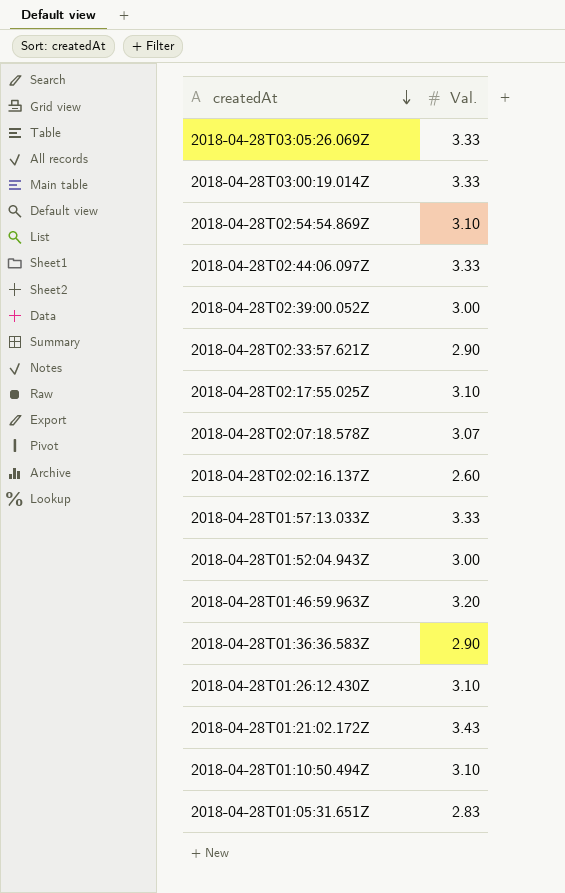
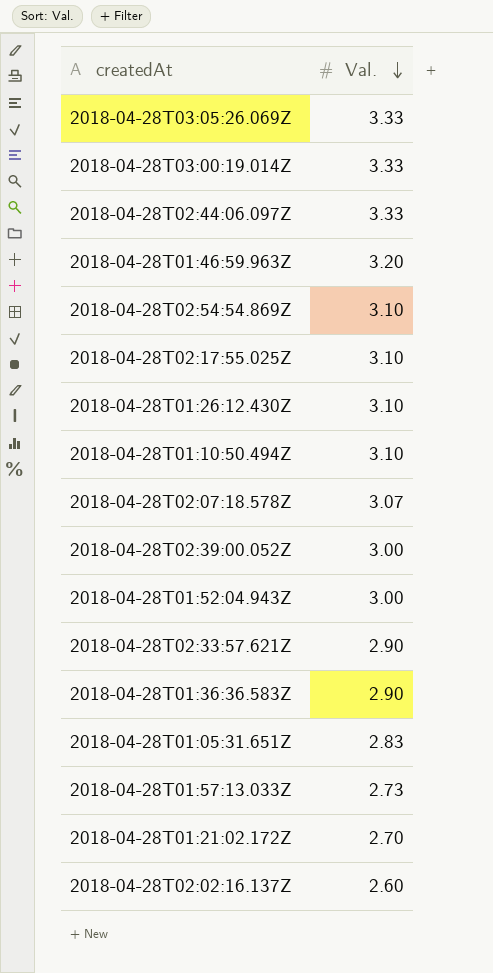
row order: createdAt descending -> Val. descending
2018-04-28T01:57:13.033Z | Val.: 3.33 -> 2.73
2018-04-28T01:21:02.172Z | Val.: 3.43 -> 2.70

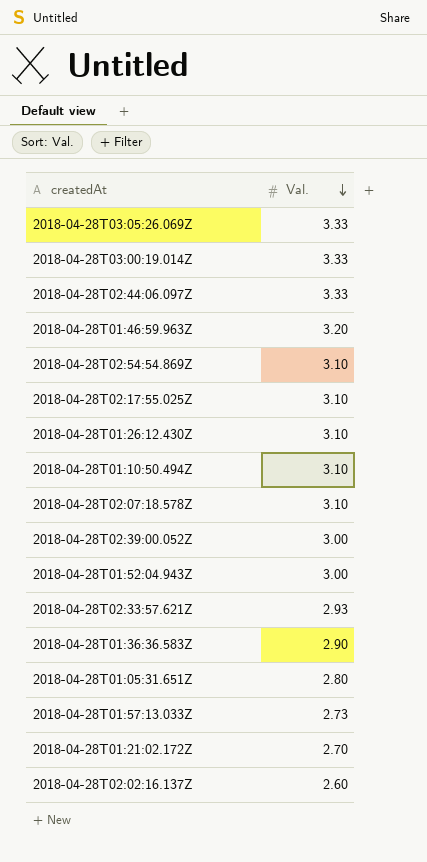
2018-04-28T02:07:18.578Z | Val.: 3.07 -> 3.10
2018-04-28T02:33:57.621Z | Val.: 2.90 -> 2.93
2018-04-28T01:05:31.651Z | Val.: 2.83 -> 2.80

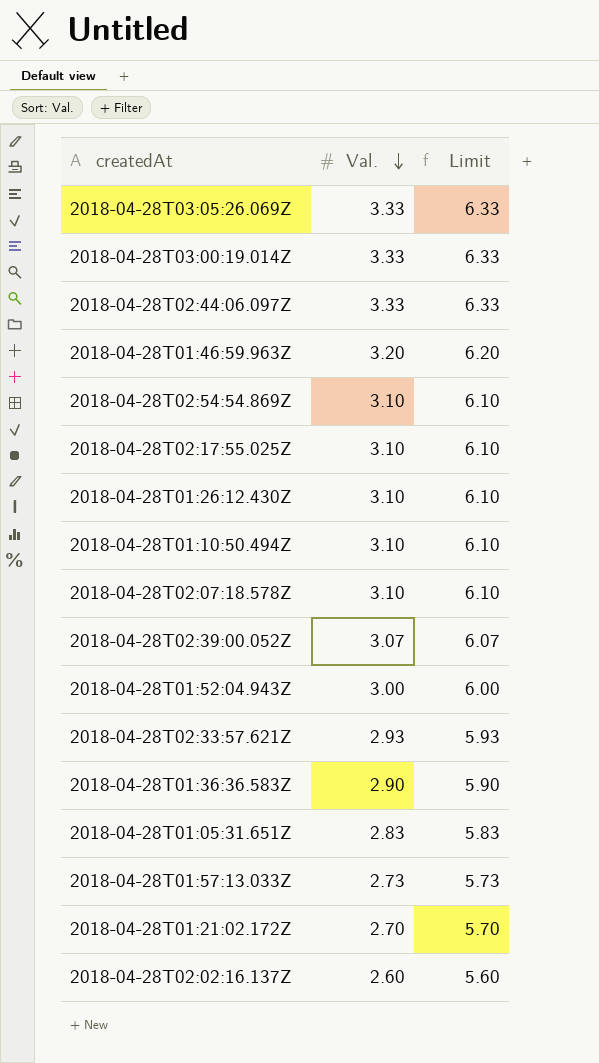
column Limit | formula: none -> [Val.] + 3
2018-04-28T02:39:00.052Z | Val.: 3.00 -> 3.07
2018-04-28T01:05:31.651Z | Val.: 2.80 -> 2.83

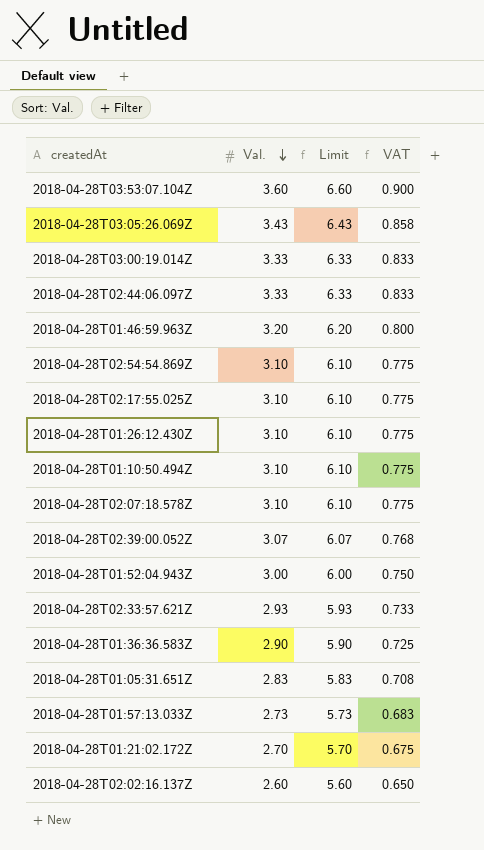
column VAT | formula: none -> [Val.] * 0.25
row 2018-04-28T03:53:07.104Z: none -> 3.60 | 6.60 | 0.900
2018-04-28T03:05:26.069Z | Val.: 3.33 -> 3.43
2018-04-28T03:05:26.069Z | Limit: 6.33 -> 6.43

